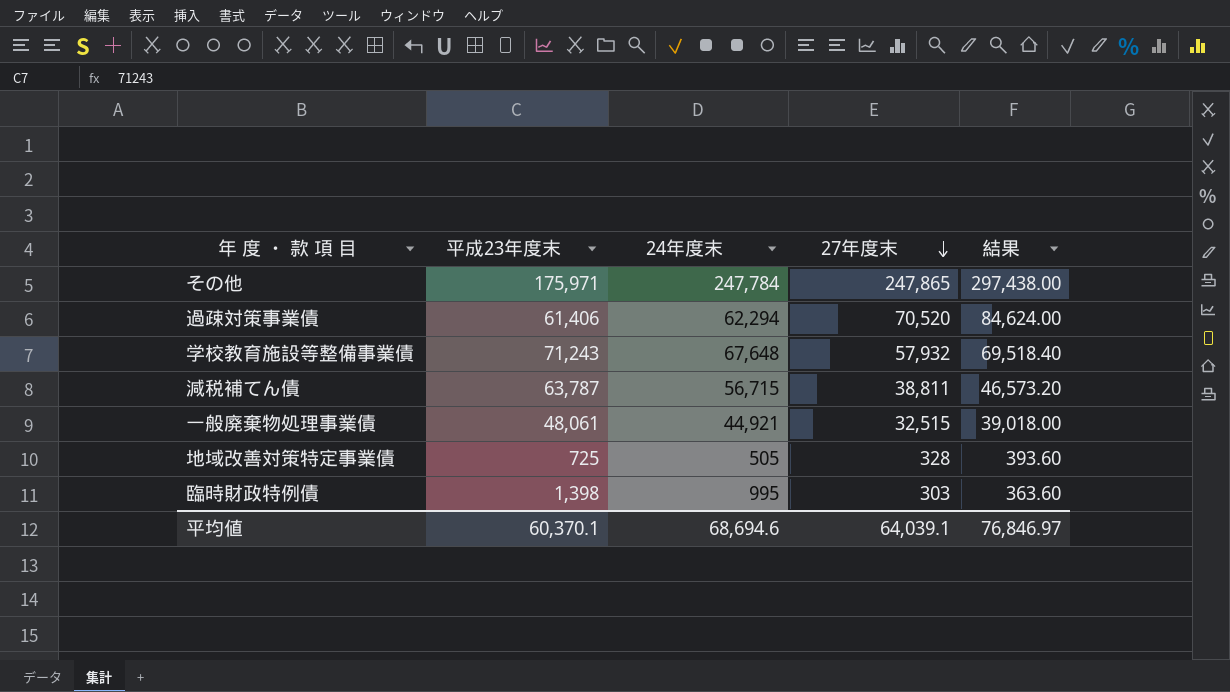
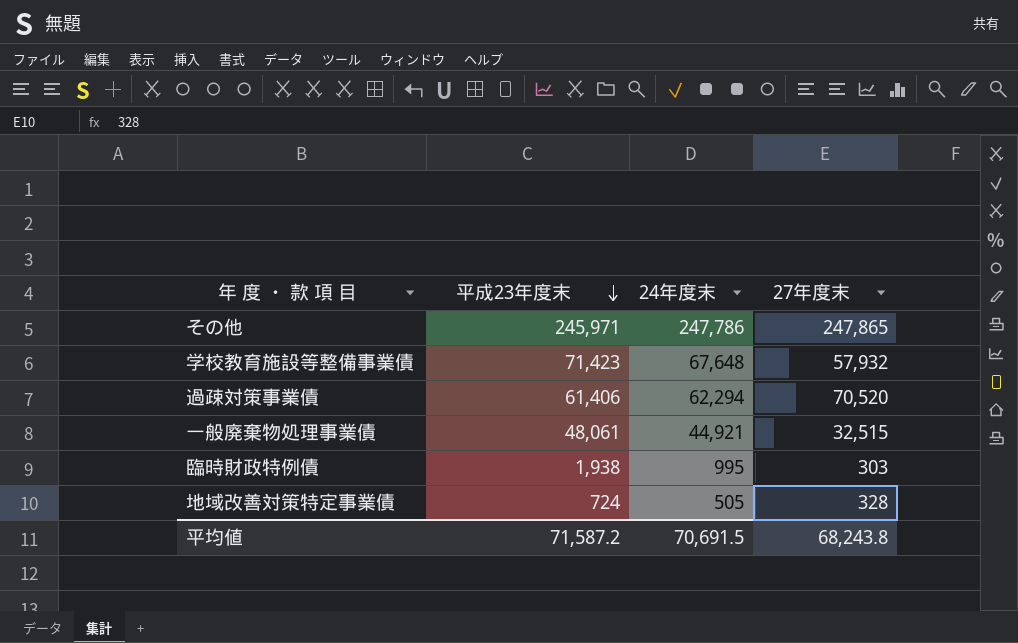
row order: 27年度末 descending -> 平成23年度末 descending
column 結果 | formula: [27年度末] * 1.2 -> none
row 減税補てん債: 63,787 | 56,715 | 38,811 | 46,573.20 -> none
その他 | 平成23年度末: 175,971 -> 245,971
その他 | 24年度末: 247,784 -> 247,786
学校教育施設等整備事業債 | 平成23年度末: 71,243 -> 71,423
臨時財政特例債 | 平成23年度末: 1,398 -> 1,938
地域改善対策特定事業債 | 平成23年度末: 725 -> 724
平均値 | 平成23年度末: 60,370.1 -> 71,587.2
平均値 | 24年度末: 68,694.6 -> 70,691.5
平均値 | 27年度末: 64,039.1 -> 68,243.8

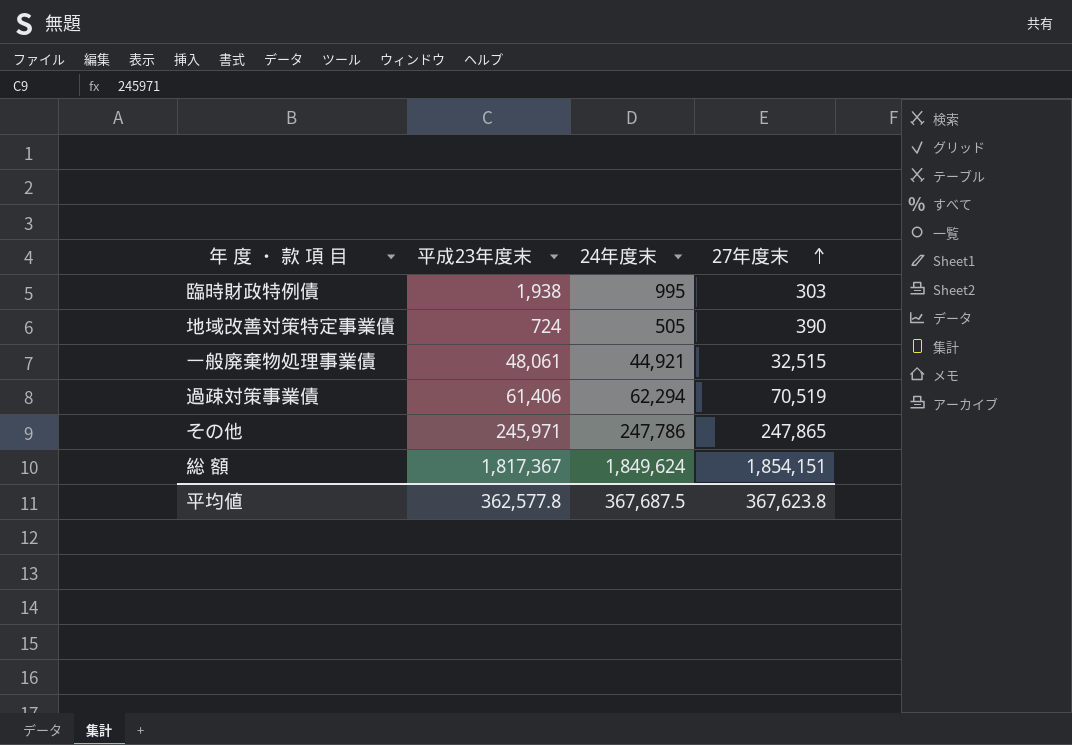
row order: 平成23年度末 descending -> 27年度末 ascending
row 学校教育施設等整備事業債: 71,423 | 67,648 | 57,932 -> none
地域改善対策特定事業債 | 27年度末: 328 -> 390
過疎対策事業債 | 27年度末: 70,520 -> 70,519
row 総 額: none -> 1,817,367 | 1,849,624 | 1,854,151
平均値 | 平成23年度末: 71,587.2 -> 362,577.8
平均値 | 24年度末: 70,691.5 -> 367,687.5
平均値 | 27年度末: 68,243.8 -> 367,623.8

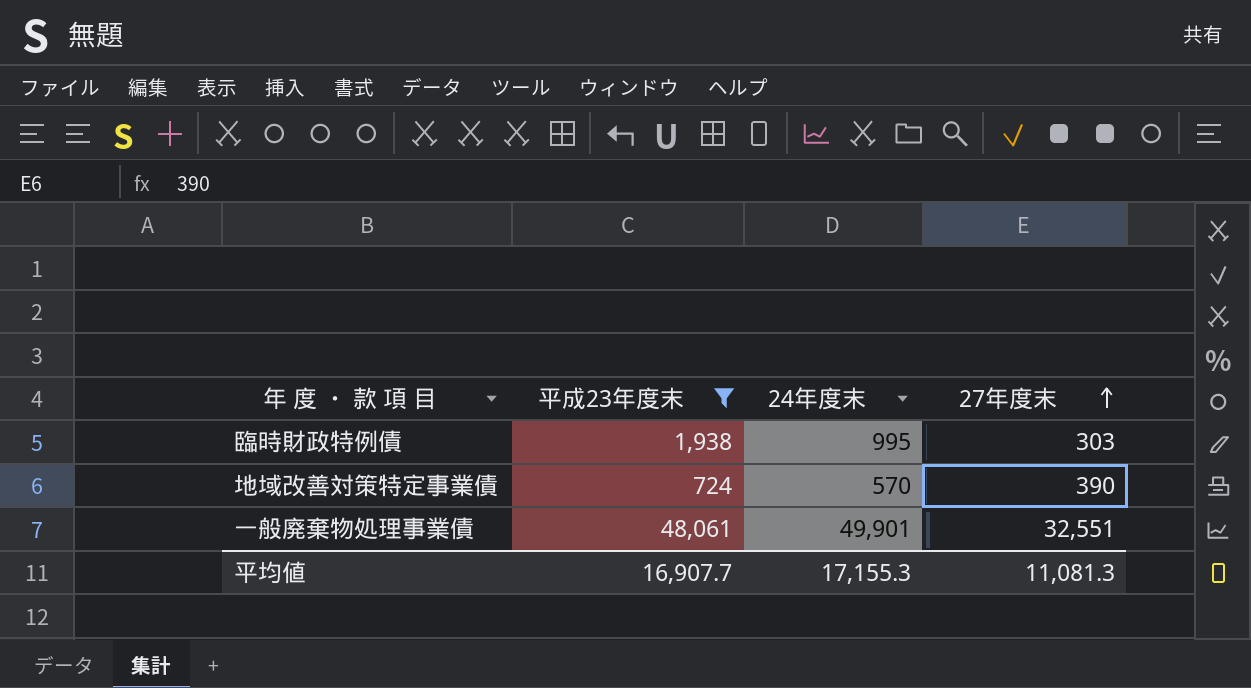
filter: none -> 平成23年度末 <= 48,061
地域改善対策特定事業債 | 24年度末: 505 -> 570
一般廃棄物処理事業債 | 24年度末: 44,921 -> 49,901
一般廃棄物処理事業債 | 27年度末: 32,515 -> 32,551
平均値 | 平成23年度末: 362,577.8 -> 16,907.7
平均値 | 24年度末: 367,687.5 -> 17,155.3
平均値 | 27年度末: 367,623.8 -> 11,081.3

